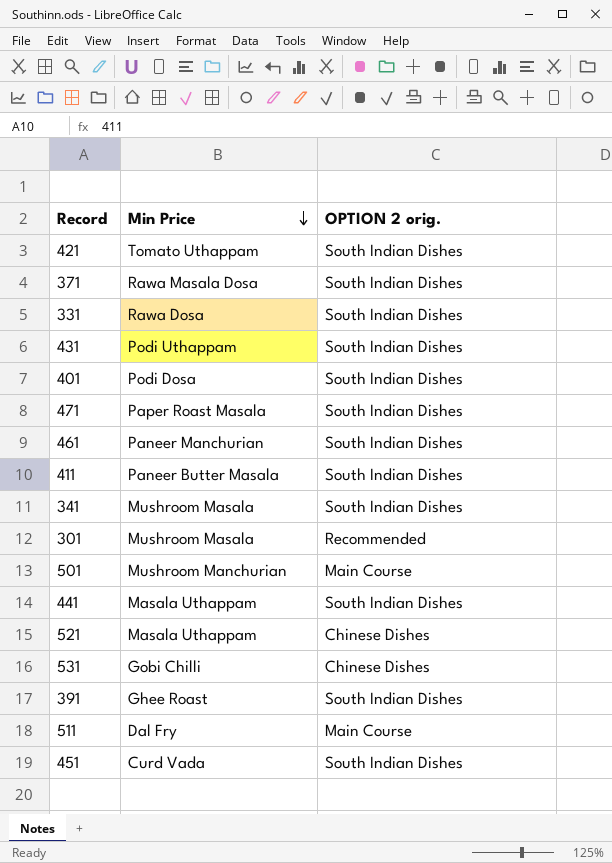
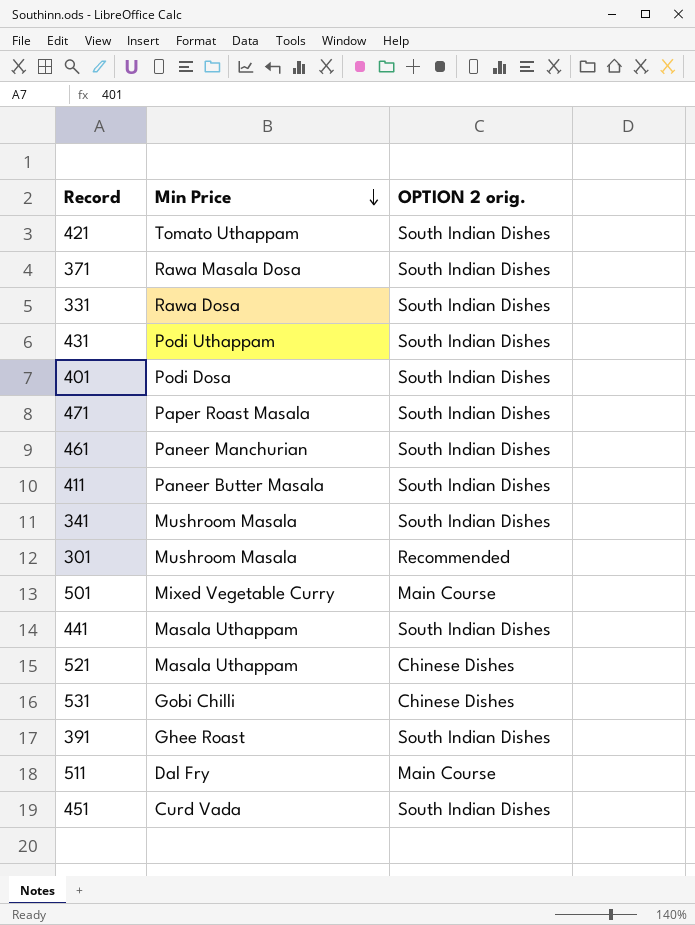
501 | Min Price: Mushroom Manchurian -> Mixed Vegetable Curry

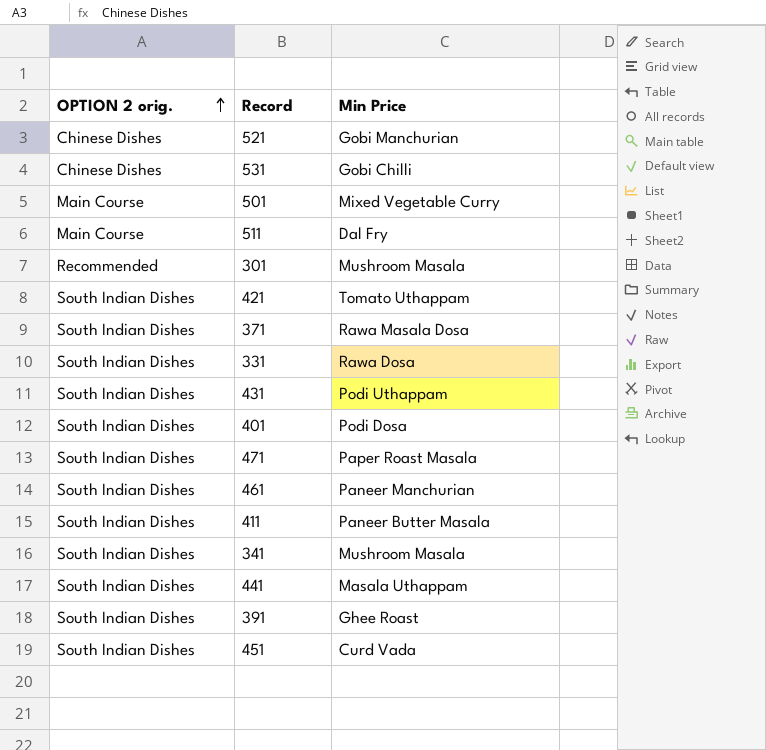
row order: Min Price descending -> OPTION 2 orig. ascending
column OPTION 2 orig. | position: 3 -> 1
521 | Min Price: Masala Uthappam -> Gobi Manchurian

